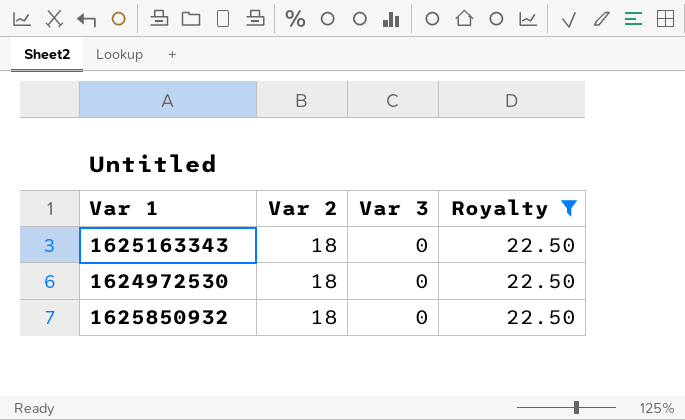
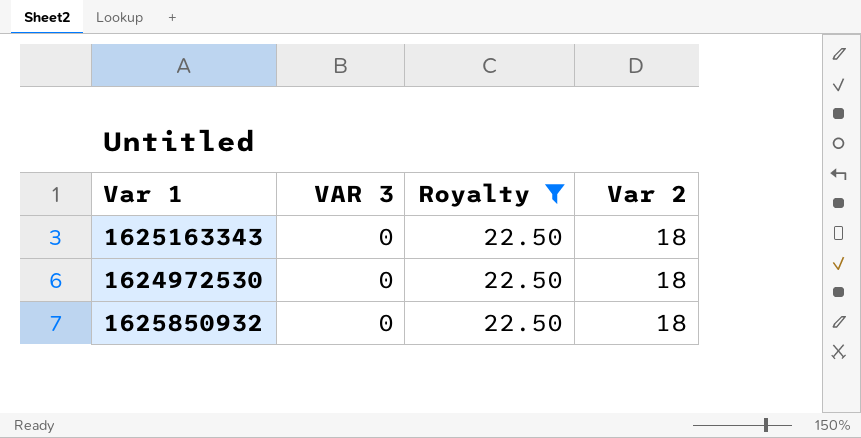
column name: Var 3 -> VAR 3
column Var 2 | position: 2 -> 4

